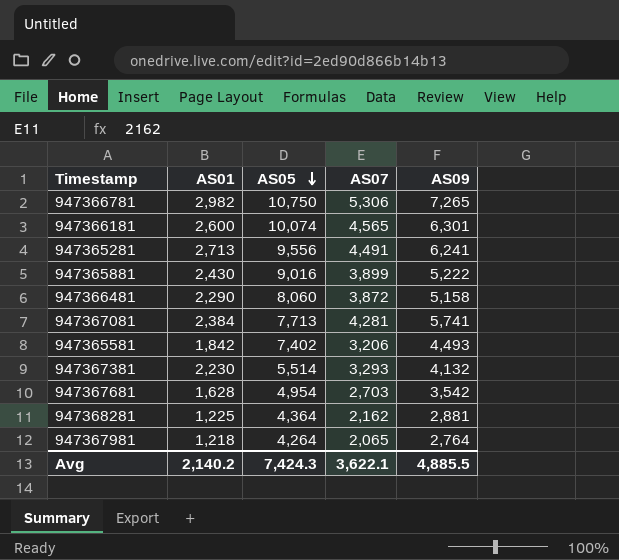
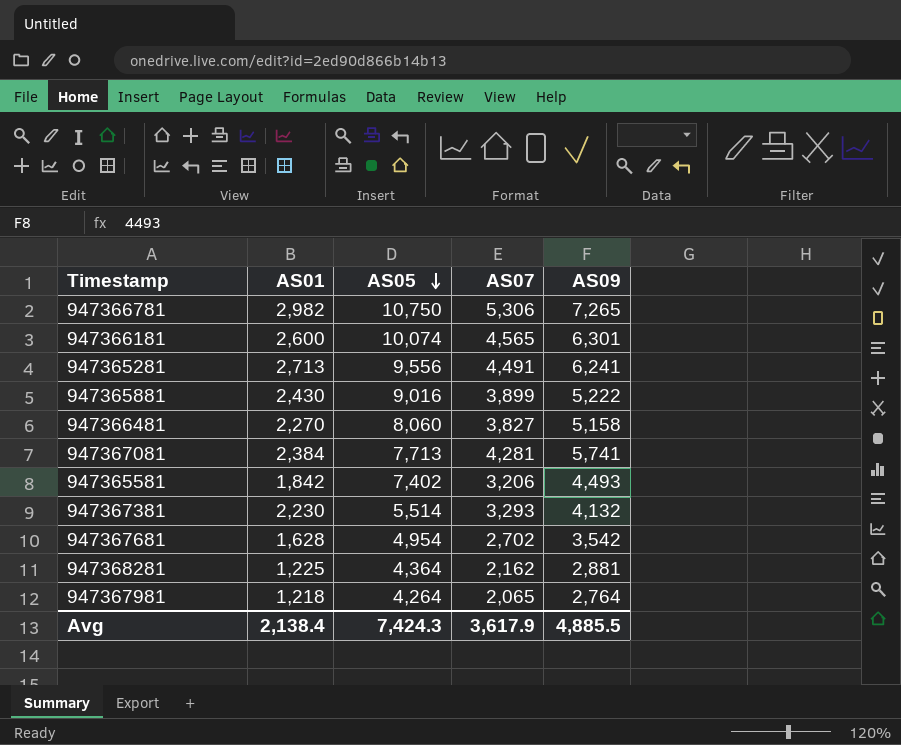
947366481 | AS01: 2,290 -> 2,270
947366481 | AS07: 3,872 -> 3,827
947367681 | AS07: 2,703 -> 2,702
Avg | AS01: 2,140.2 -> 2,138.4
Avg | AS07: 3,622.1 -> 3,617.9

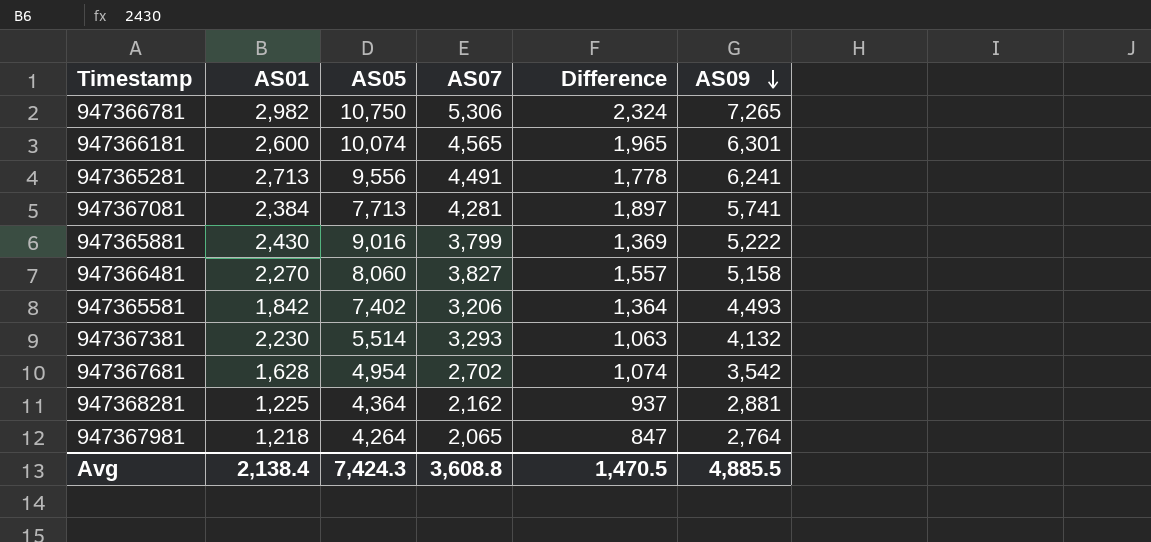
row order: AS05 descending -> AS09 descending
column Difference | formula: none -> [AS07] - [AS01]
947365881 | AS07: 3,899 -> 3,799
Avg | AS07: 3,617.9 -> 3,608.8

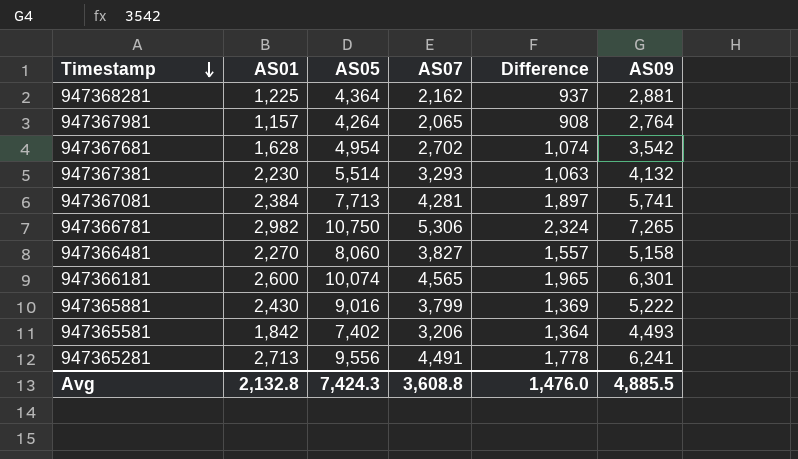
row order: AS09 descending -> Timestamp descending
947367981 | AS01: 1,218 -> 1,157
947367981 | Difference: 847 -> 908
Avg | AS01: 2,138.4 -> 2,132.8
Avg | Difference: 1,470.5 -> 1,476.0

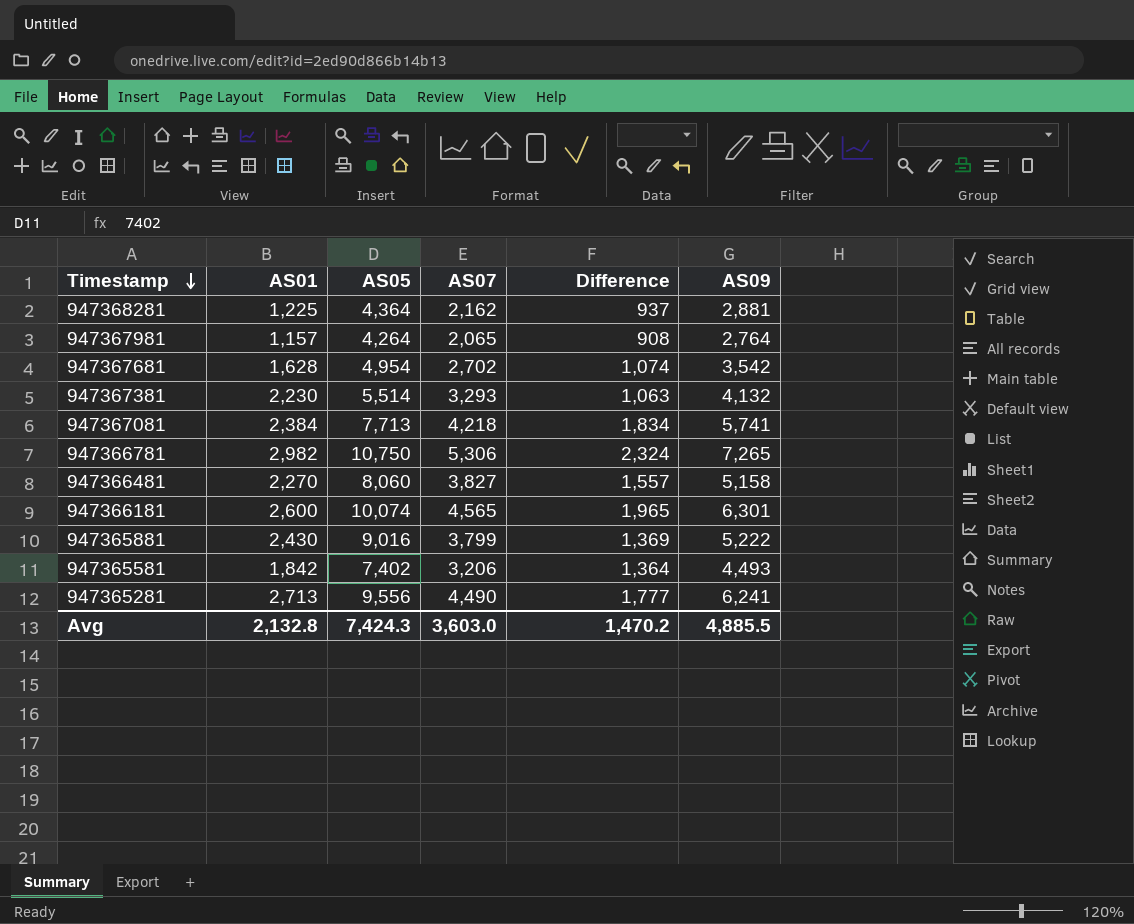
947367081 | AS07: 4,281 -> 4,218
947367081 | Difference: 1,897 -> 1,834
947365281 | AS07: 4,491 -> 4,490
947365281 | Difference: 1,778 -> 1,777
Avg | AS07: 3,608.8 -> 3,603.0
Avg | Difference: 1,476.0 -> 1,470.2

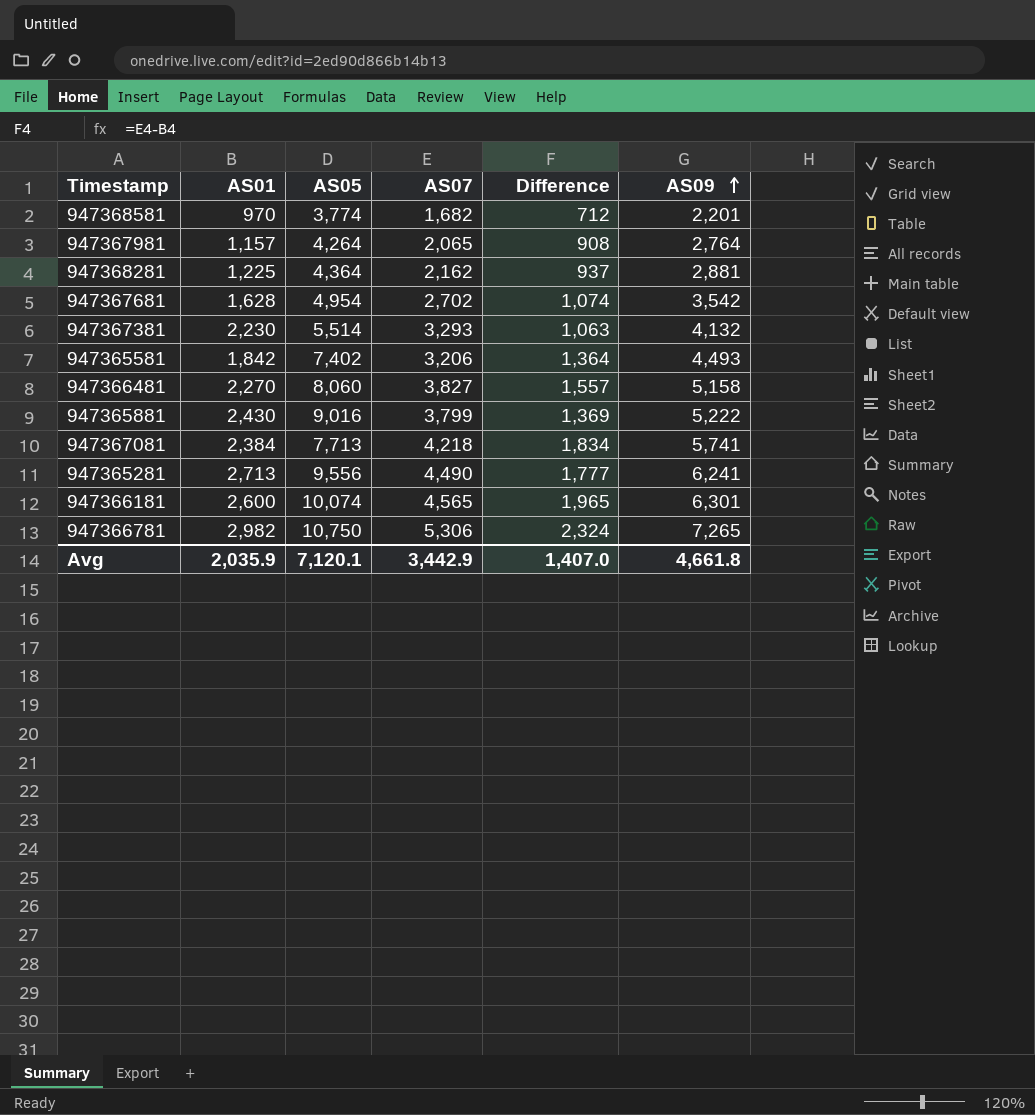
row order: Timestamp descending -> AS09 ascending
row 947368581: none -> 970 | 3,774 | 1,682 | 712 | 2,201
Avg | AS01: 2,132.8 -> 2,035.9
Avg | AS05: 7,424.3 -> 7,120.1
Avg | AS07: 3,603.0 -> 3,442.9
Avg | Difference: 1,470.2 -> 1,407.0
Avg | AS09: 4,885.5 -> 4,661.8

